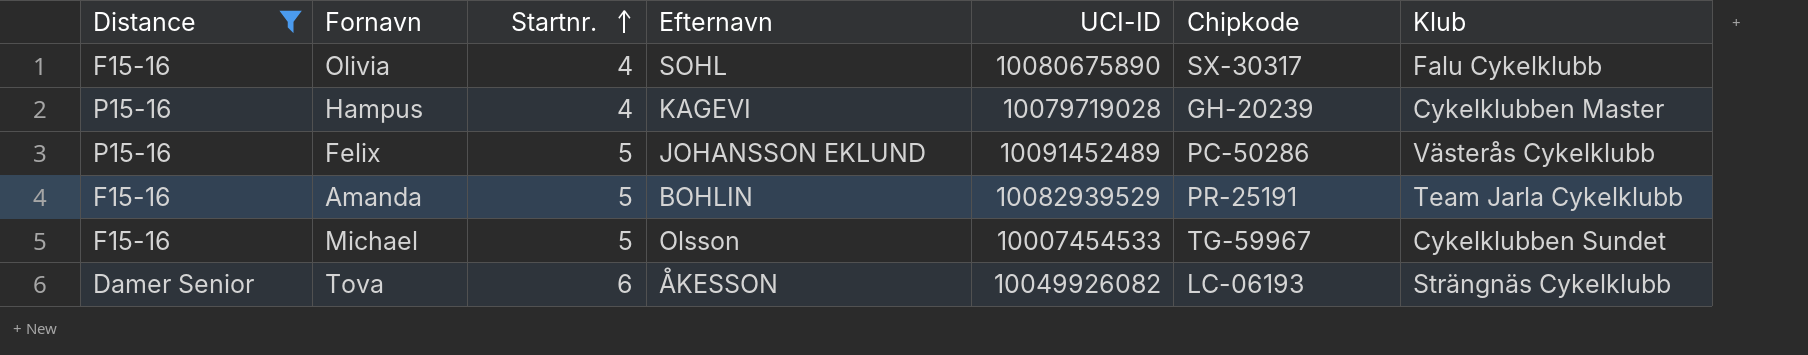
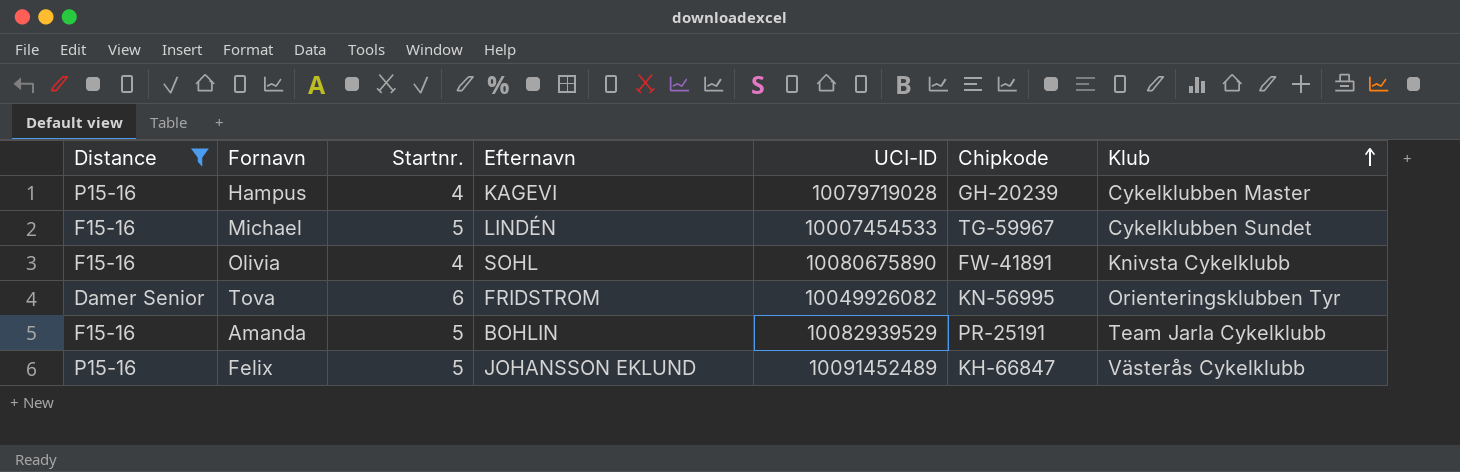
row order: Startnr. ascending -> Klub ascending
Michael | Efternavn: Olsson -> LINDÉN
Olivia | Chipkode: SX-30317 -> FW-41891
Olivia | Klub: Falu Cykelklubb -> Knivsta Cykelklubb
Tova | Efternavn: ÅKESSON -> FRIDSTROM
Tova | Chipkode: LC-06193 -> KN-56995
Tova | Klub: Strängnäs Cykelklubb -> Orienteringsklubben Tyr
Felix | Chipkode: PC-50286 -> KH-66847

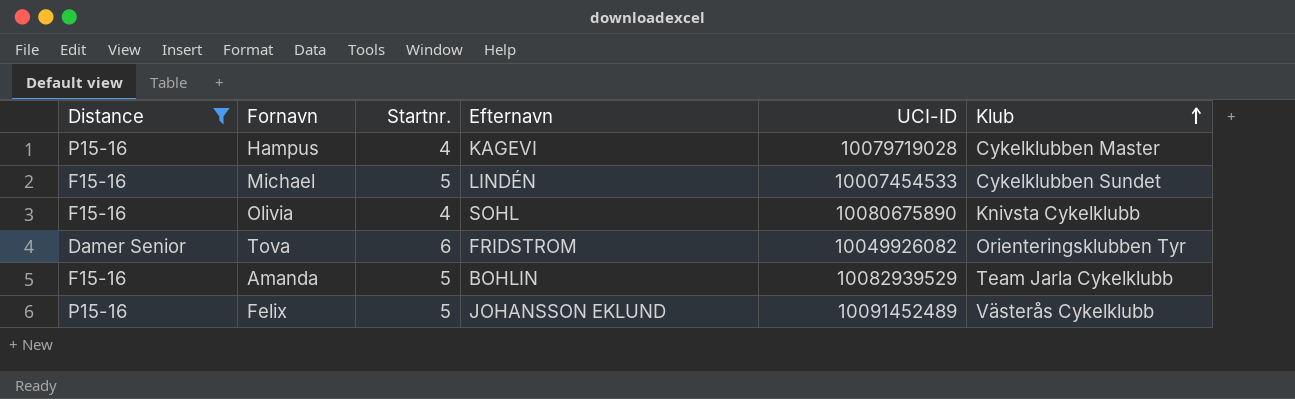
column Chipkode | position: 6 -> none

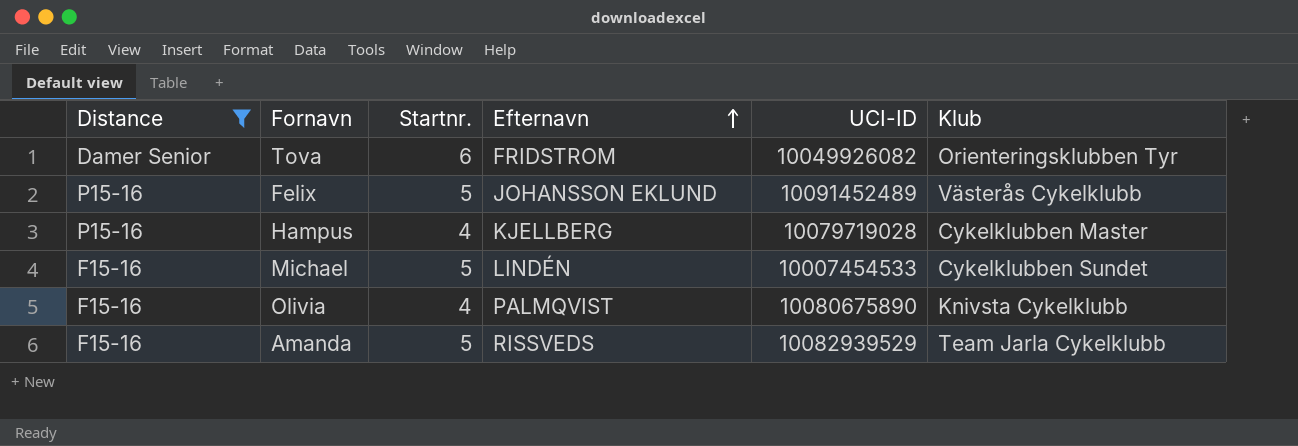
row order: Klub ascending -> Efternavn ascending
Hampus | Efternavn: KAGEVI -> KJELLBERG
Olivia | Efternavn: SOHL -> PALMQVIST
Amanda | Efternavn: BOHLIN -> RISSVEDS

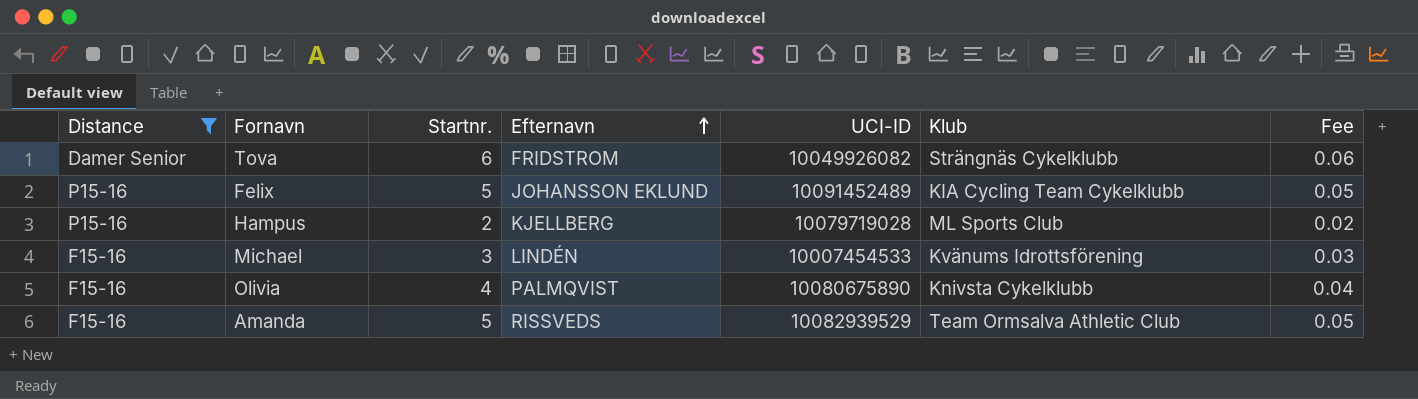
column Fee | formula: none -> [Startnr.] * 0.01
Tova | Klub: Orienteringsklubben Tyr -> Strängnäs Cykelklubb
Felix | Klub: Västerås Cykelklubb -> KIA Cycling Team Cykelklubb
Hampus | Startnr.: 4 -> 2
Hampus | Klub: Cykelklubben Master -> ML Sports Club
Michael | Startnr.: 5 -> 3
Michael | Klub: Cykelklubben Sundet -> Kvänums Idrottsförening
Amanda | Klub: Team Jarla Cykelklubb -> Team Ormsalva Athletic Club

